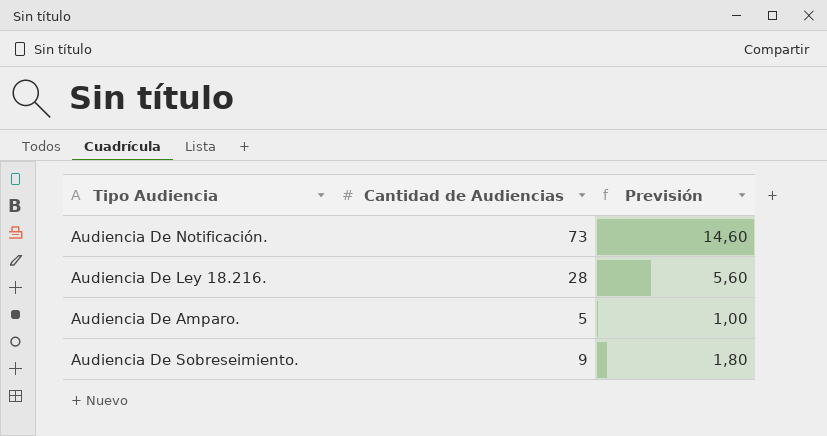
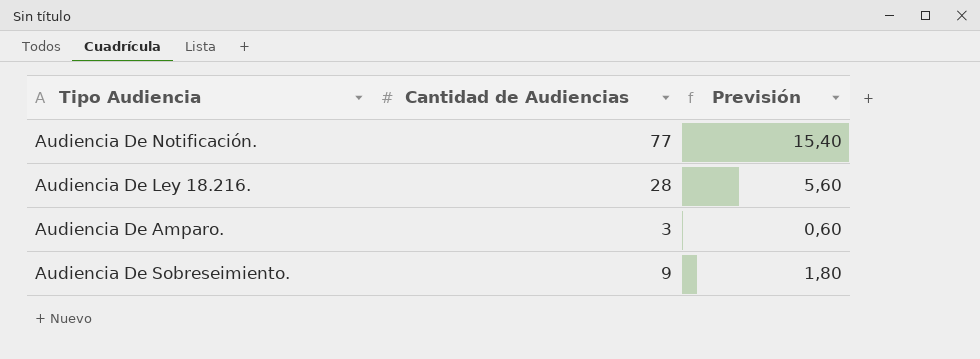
Audiencia De Notificación. | Cantidad de Audiencias: 73 -> 77
Audiencia De Notificación. | Previsión: 14,60 -> 15,40
Audiencia De Amparo. | Cantidad de Audiencias: 5 -> 3
Audiencia De Amparo. | Previsión: 1,00 -> 0,60

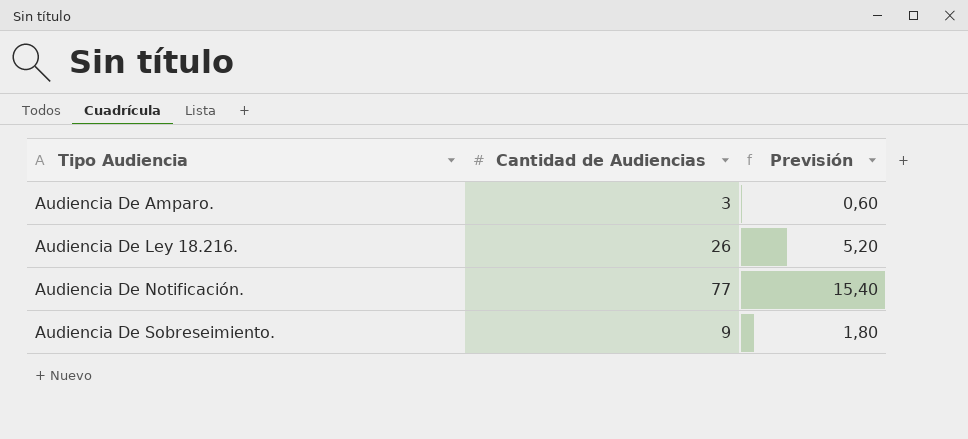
row order: none -> Tipo Audiencia ascending
Audiencia De Ley 18.216. | Cantidad de Audiencias: 28 -> 26
Audiencia De Ley 18.216. | Previsión: 5,60 -> 5,20

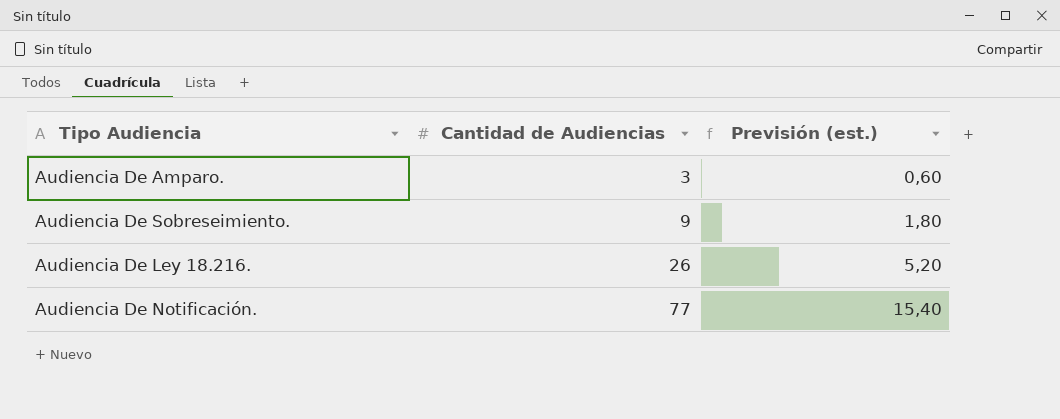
row order: Tipo Audiencia ascending -> Cantidad de Audiencias ascending
column name: Previsión -> Previsión (est.)

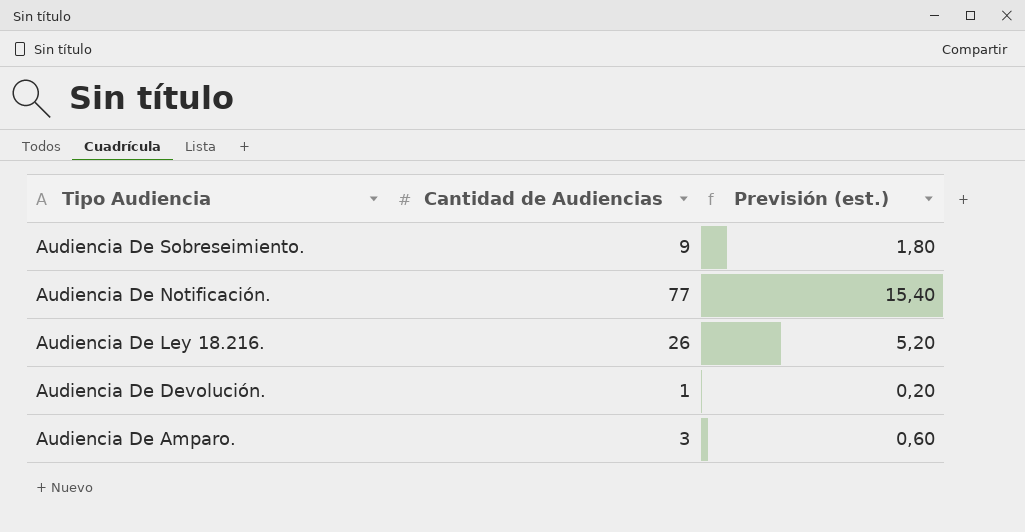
row order: Cantidad de Audiencias ascending -> Tipo Audiencia descending
row Audiencia De Devolución.: none -> 1 | 0,20

